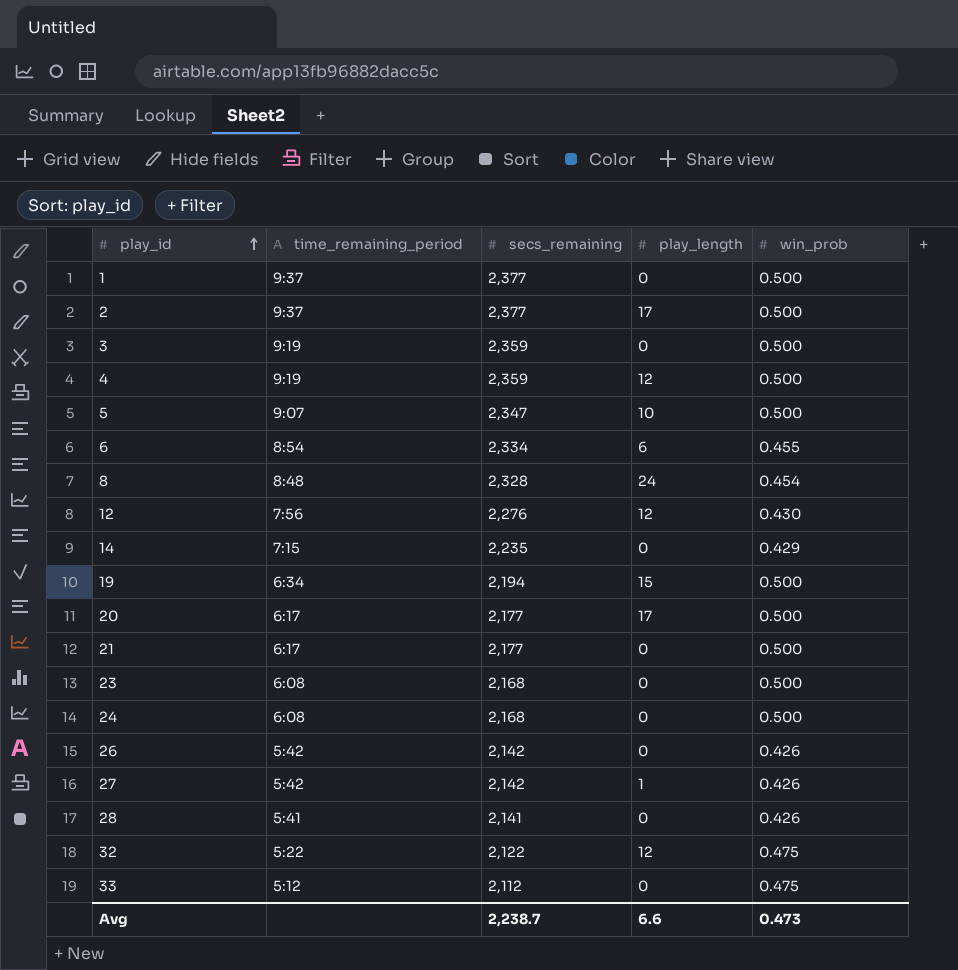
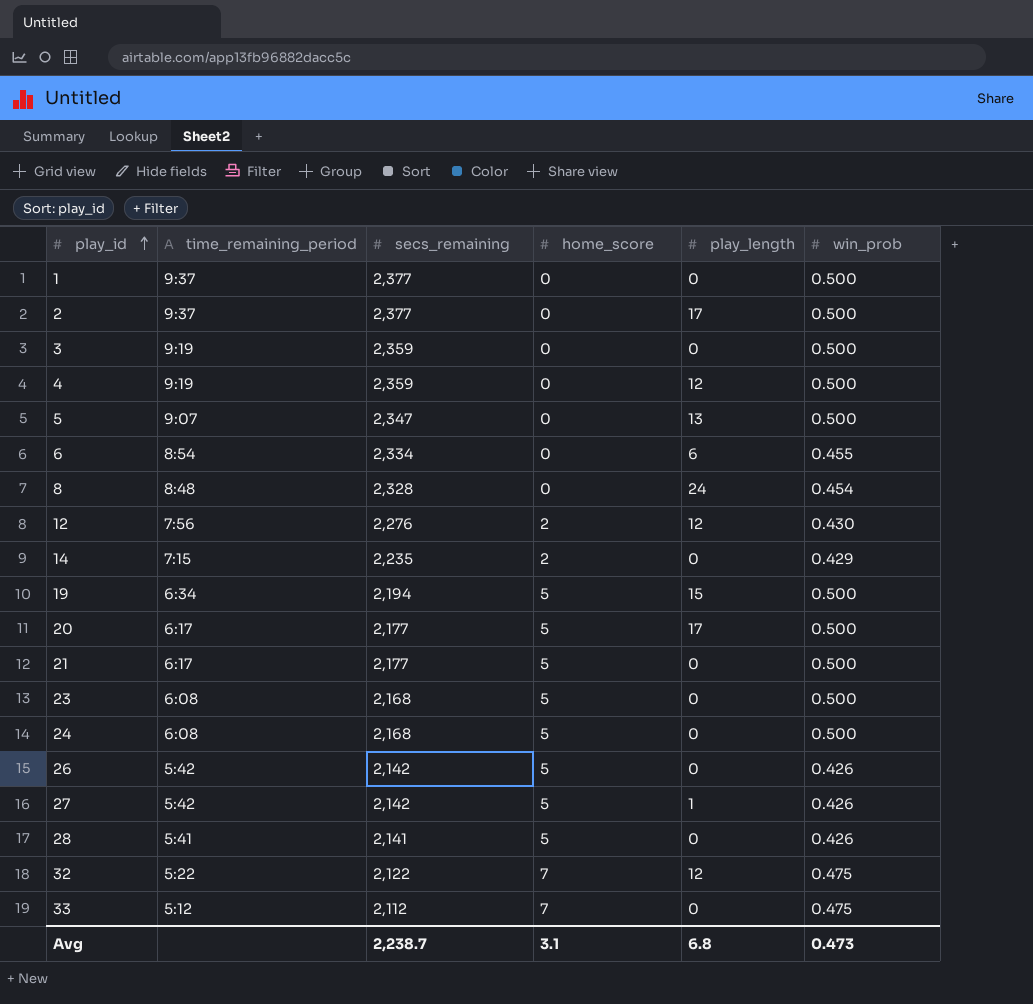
column home_score | position: none -> 4
5 | play_length: 10 -> 13
Avg | play_length: 6.6 -> 6.8

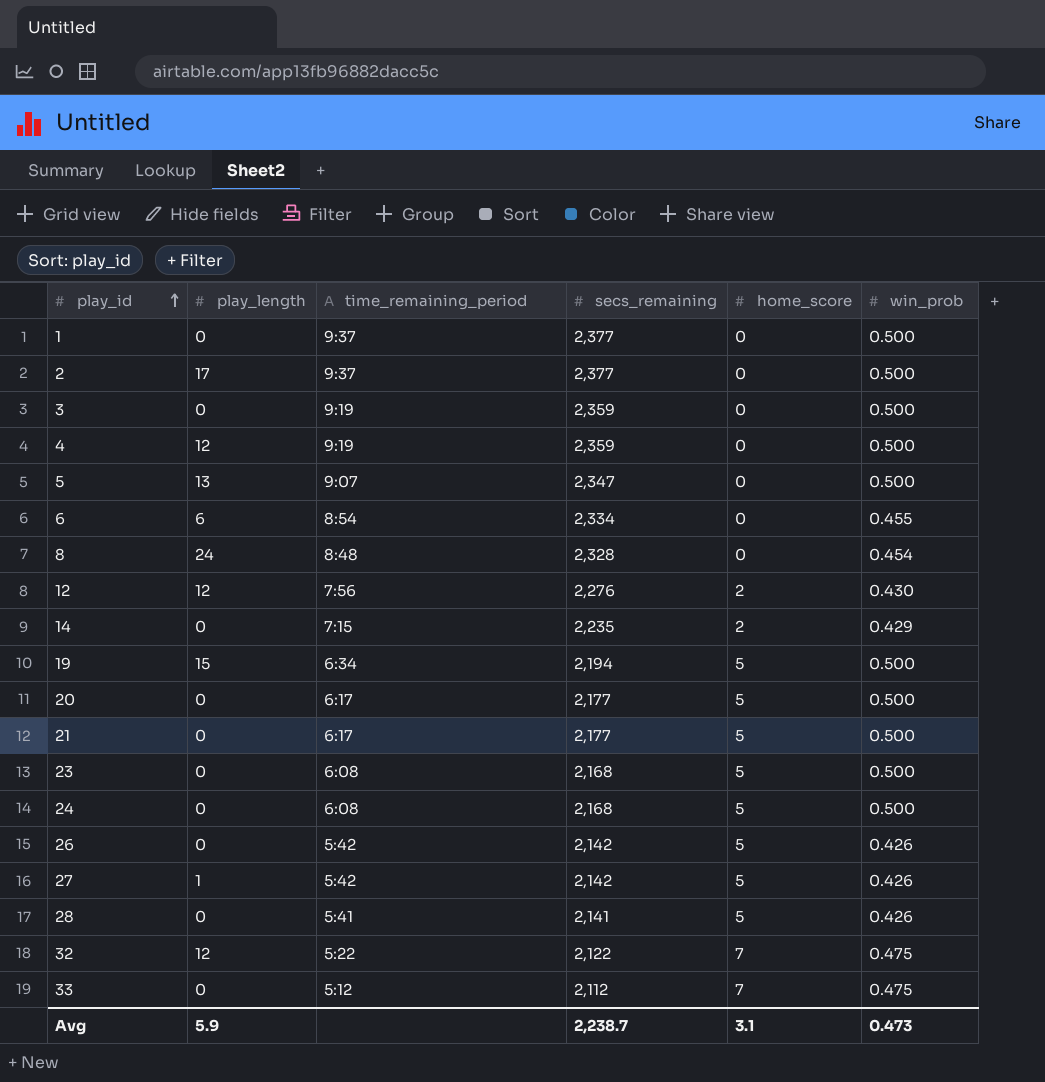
column play_length | position: 5 -> 2
20 | play_length: 17 -> 0
Avg | play_length: 6.8 -> 5.9

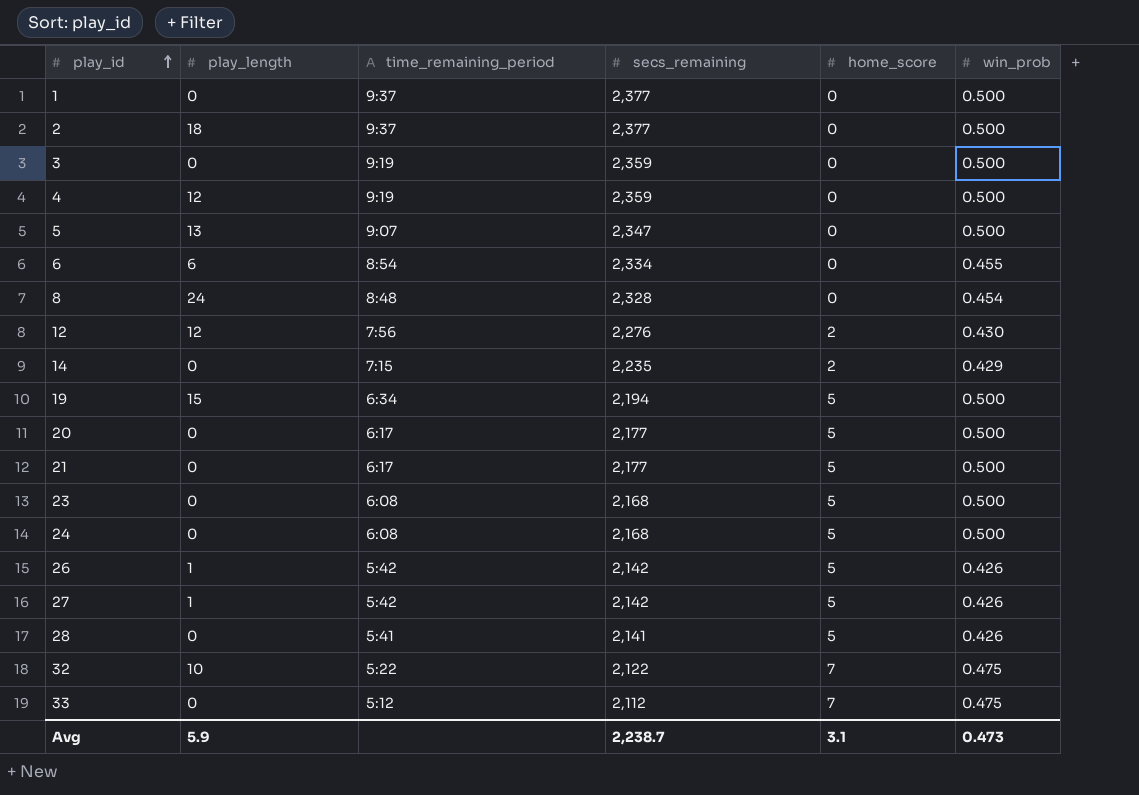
2 | play_length: 17 -> 18
26 | play_length: 0 -> 1
32 | play_length: 12 -> 10

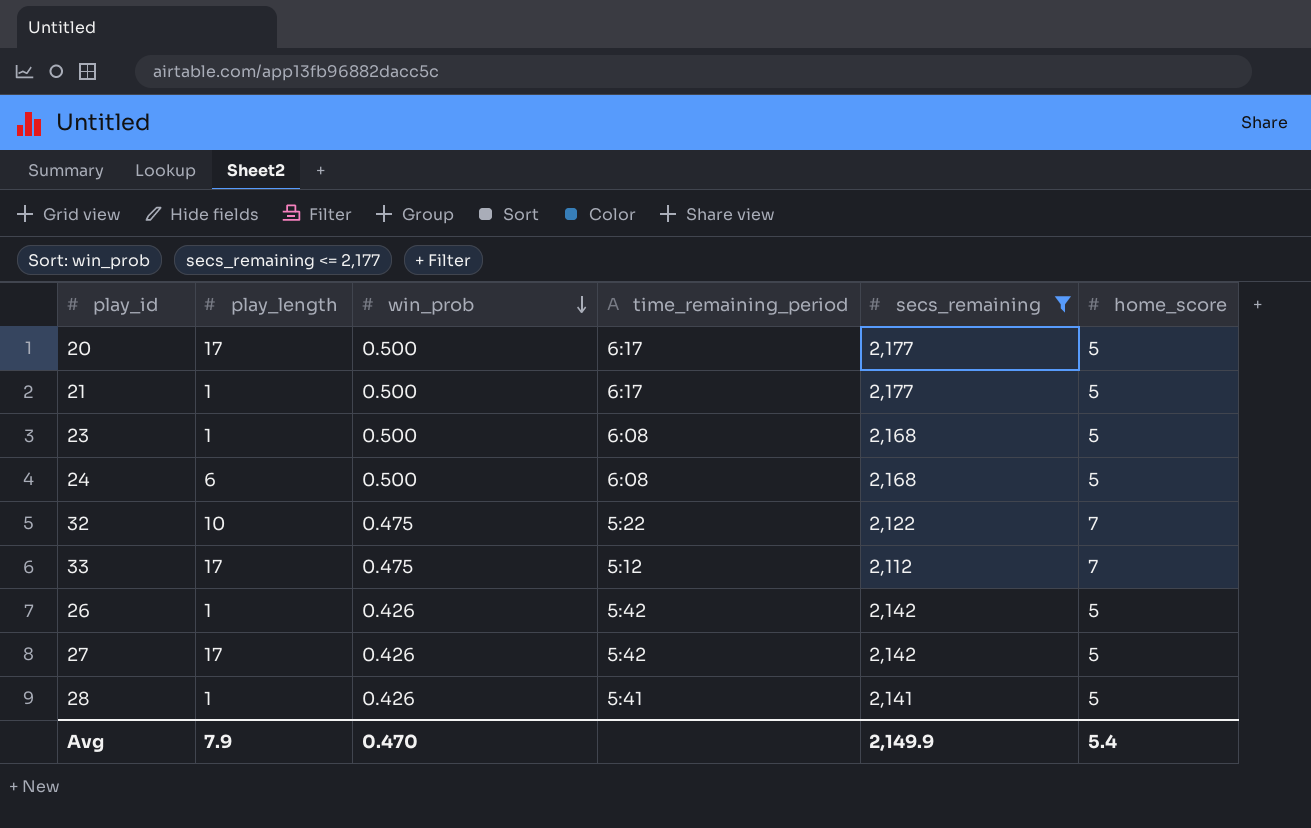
filter: none -> secs_remaining <= 2,177
row order: play_id ascending -> win_prob descending
column win_prob | position: 6 -> 3
20 | play_length: 0 -> 17
21 | play_length: 0 -> 1
23 | play_length: 0 -> 1
24 | play_length: 0 -> 6
33 | play_length: 0 -> 17
27 | play_length: 1 -> 17
28 | play_length: 0 -> 1
Avg | play_length: 5.9 -> 7.9
Avg | win_prob: 0.473 -> 0.470
Avg | secs_remaining: 2,238.7 -> 2,149.9
Avg | home_score: 3.1 -> 5.4

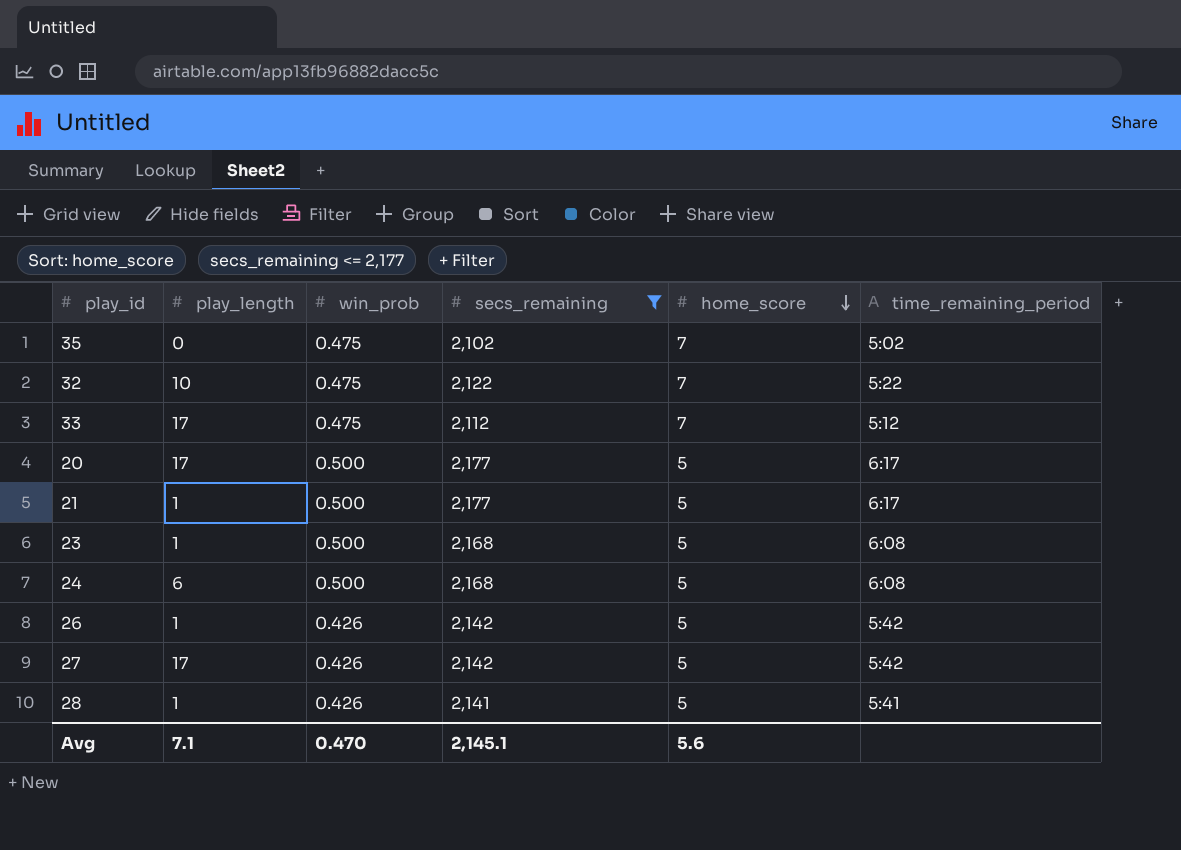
row order: win_prob descending -> home_score descending
column time_remaining_period | position: 4 -> 6
row 35: none -> 0 | 0.475 | 2,102 | 7 | 5:02
Avg | play_length: 7.9 -> 7.1
Avg | secs_remaining: 2,149.9 -> 2,145.1
Avg | home_score: 5.4 -> 5.6

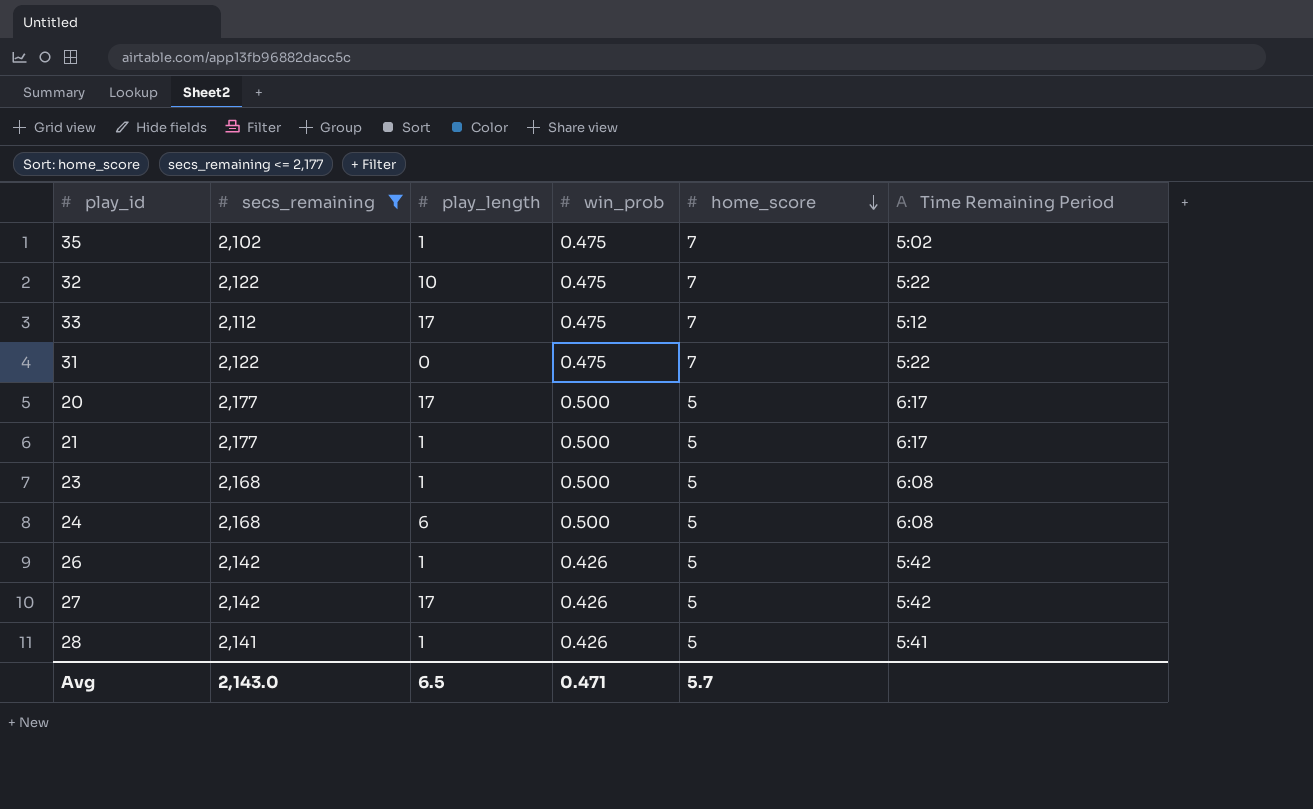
column secs_remaining | position: 4 -> 2
column name: time_remaining_period -> Time Remaining Period
35 | play_length: 0 -> 1
row 31: none -> 2,122 | 0 | 0.475 | 7 | 5:22
Avg | secs_remaining: 2,145.1 -> 2,143.0
Avg | play_length: 7.1 -> 6.5
Avg | win_prob: 0.470 -> 0.471
Avg | home_score: 5.6 -> 5.7

